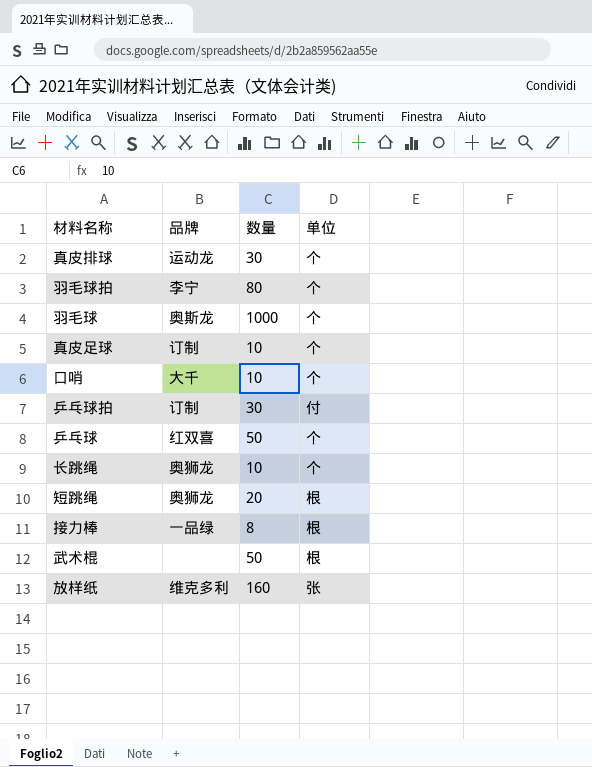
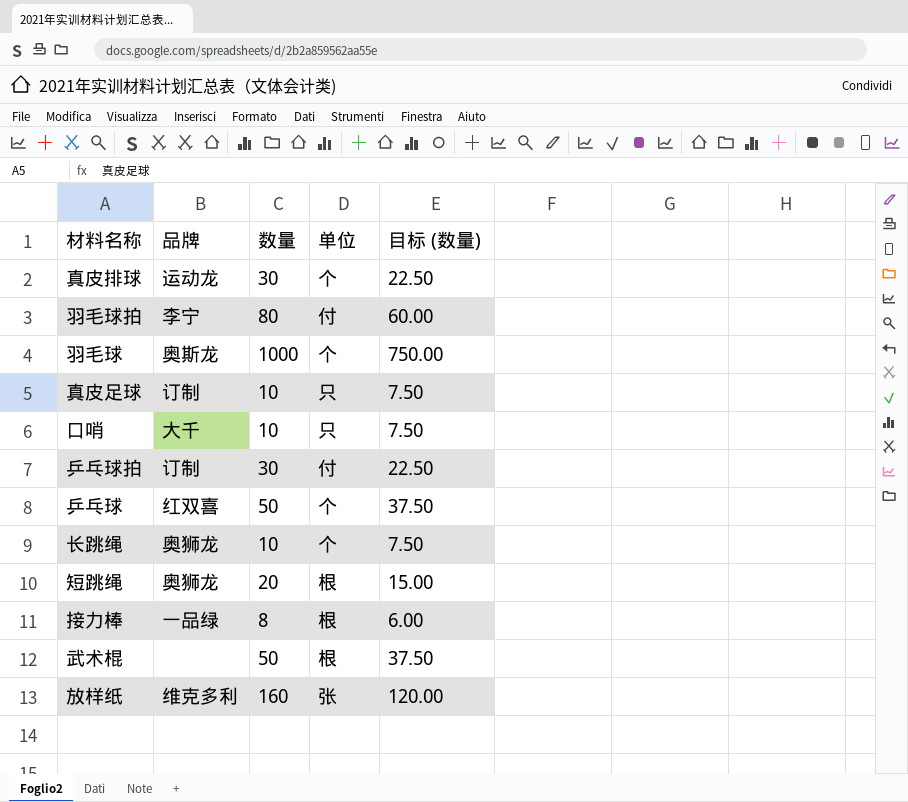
column 目标 (数量) | formula: none -> [数量] * 0.75
羽毛球拍 | 单位: 个 -> 付
真皮足球 | 单位: 个 -> 只
口哨 | 单位: 个 -> 只

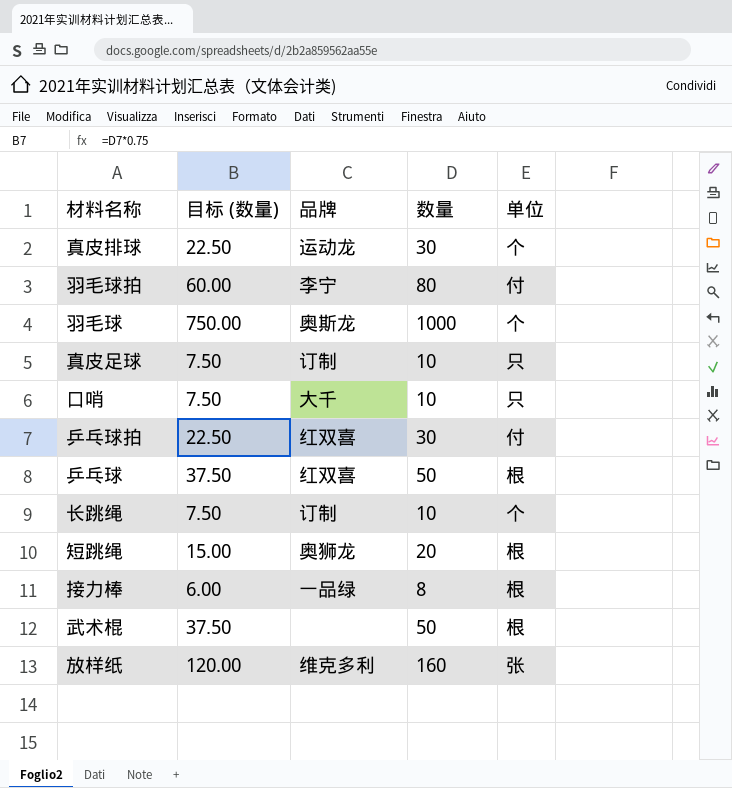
column 目标 (数量) | position: 5 -> 2
乒乓球拍 | 品牌: 订制 -> 红双喜
乒乓球 | 单位: 个 -> 根
长跳绳 | 品牌: 奥狮龙 -> 订制

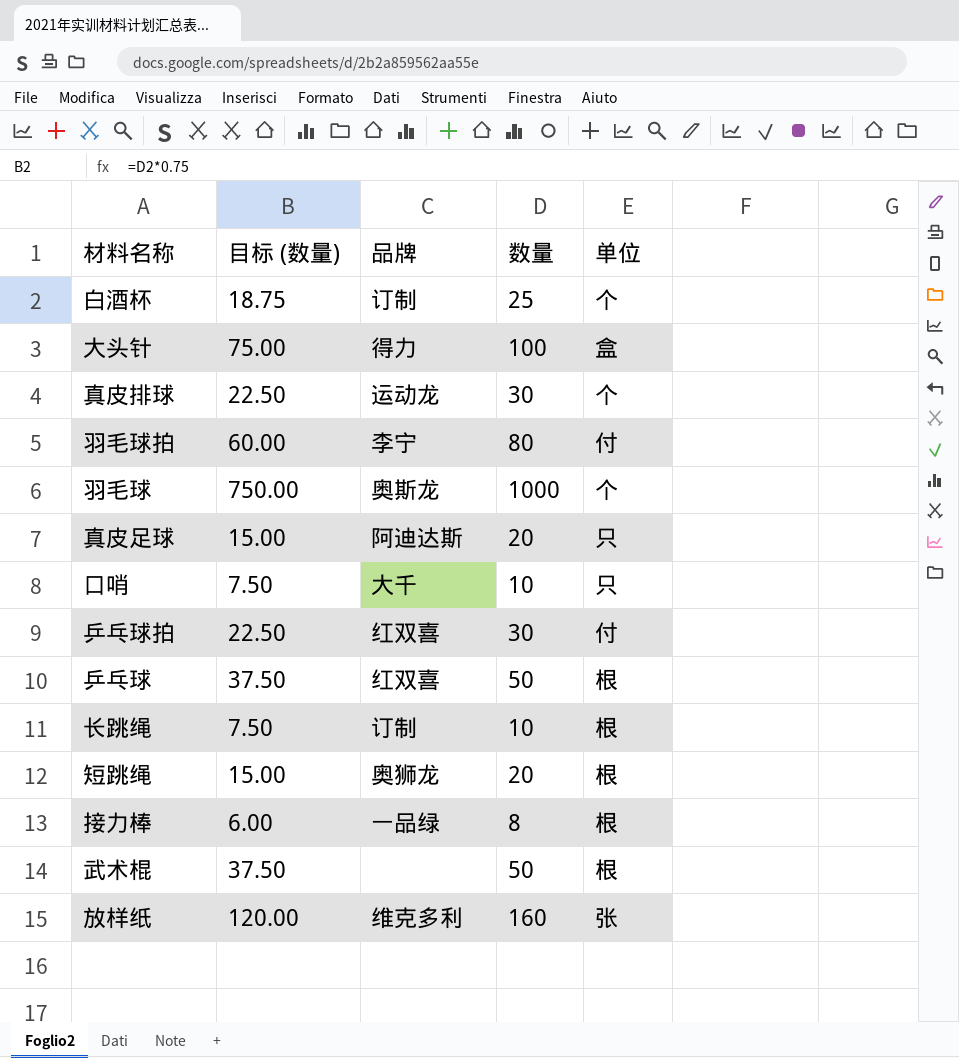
row 白酒杯: none -> 18.75 | 订制 | 25 | 个
row 大头针: none -> 75.00 | 得力 | 100 | 盒
真皮足球 | 目标 (数量): 7.50 -> 15.00
真皮足球 | 品牌: 订制 -> 阿迪达斯
真皮足球 | 数量: 10 -> 20
长跳绳 | 单位: 个 -> 根

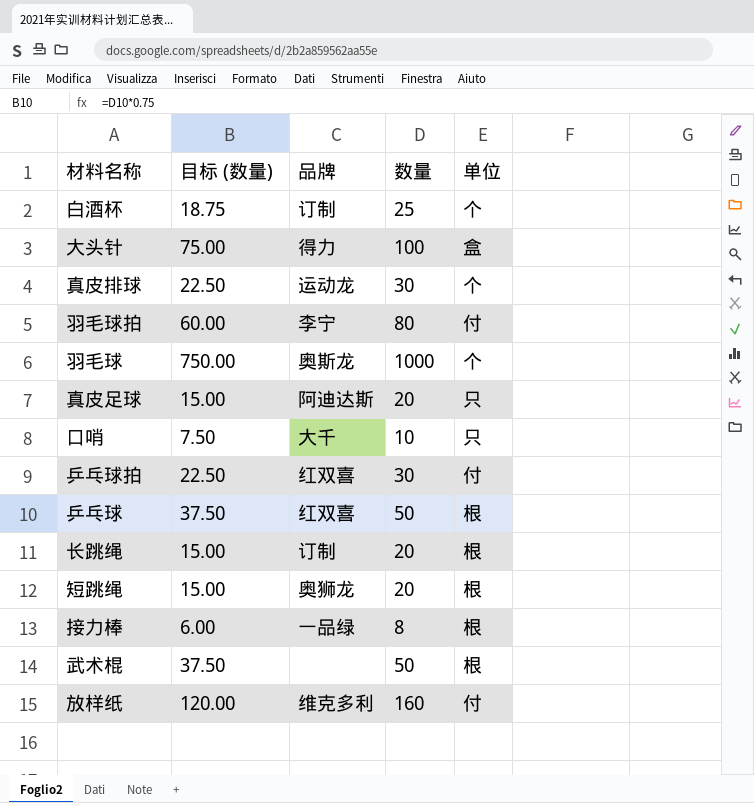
长跳绳 | 目标 (数量): 7.50 -> 15.00
长跳绳 | 数量: 10 -> 20
放样纸 | 单位: 张 -> 付

